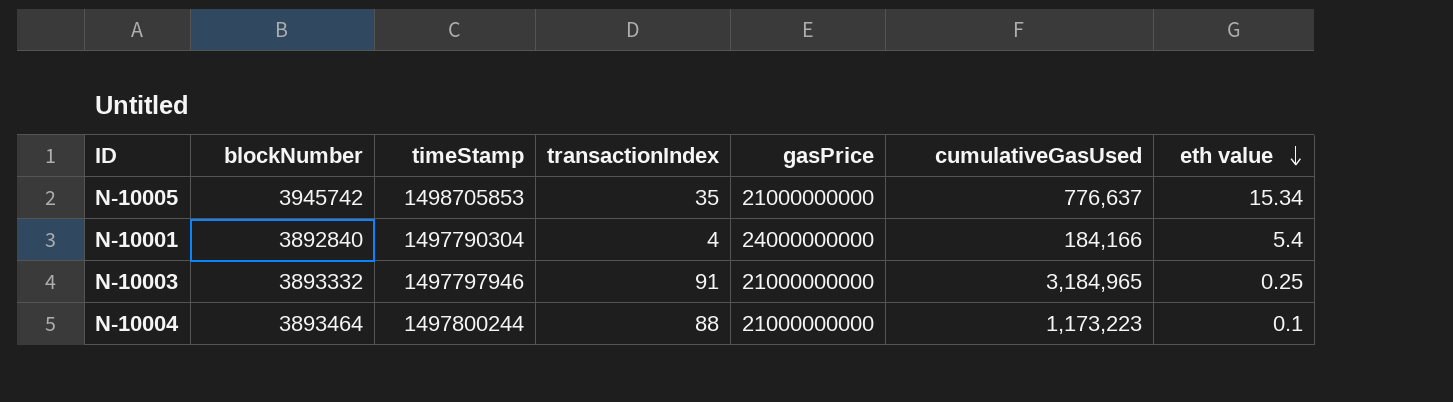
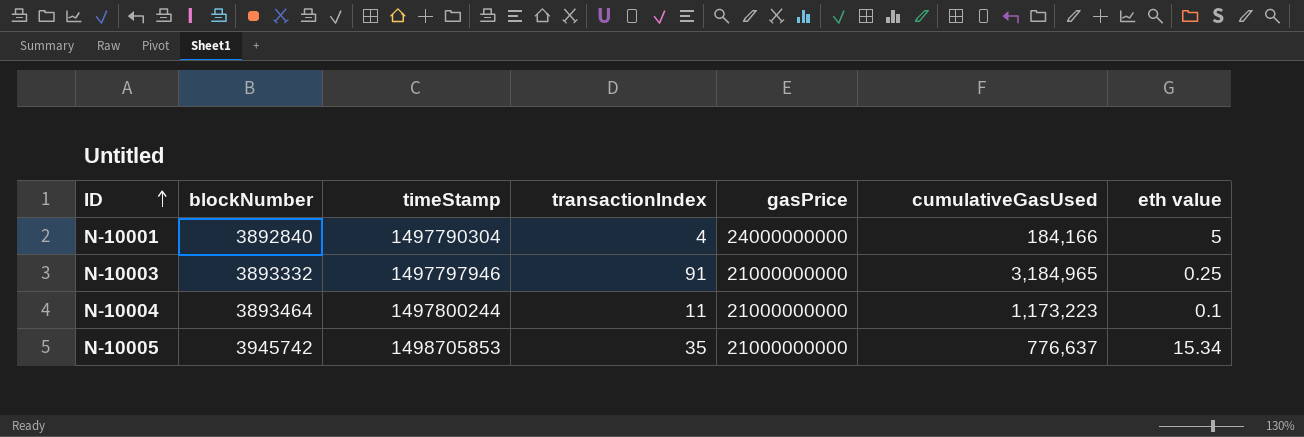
row order: eth value descending -> ID ascending
N-10001 | eth value: 5.4 -> 5
N-10004 | transactionIndex: 88 -> 11

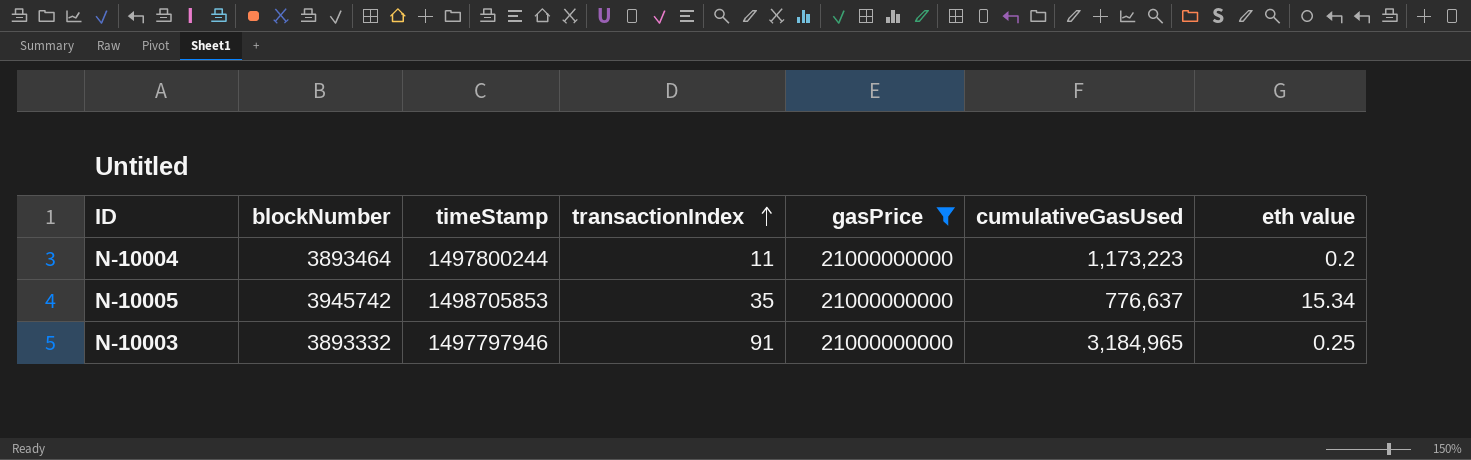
filter: none -> gasPrice = 21000000000
row order: ID ascending -> transactionIndex ascending
N-10004 | eth value: 0.1 -> 0.2

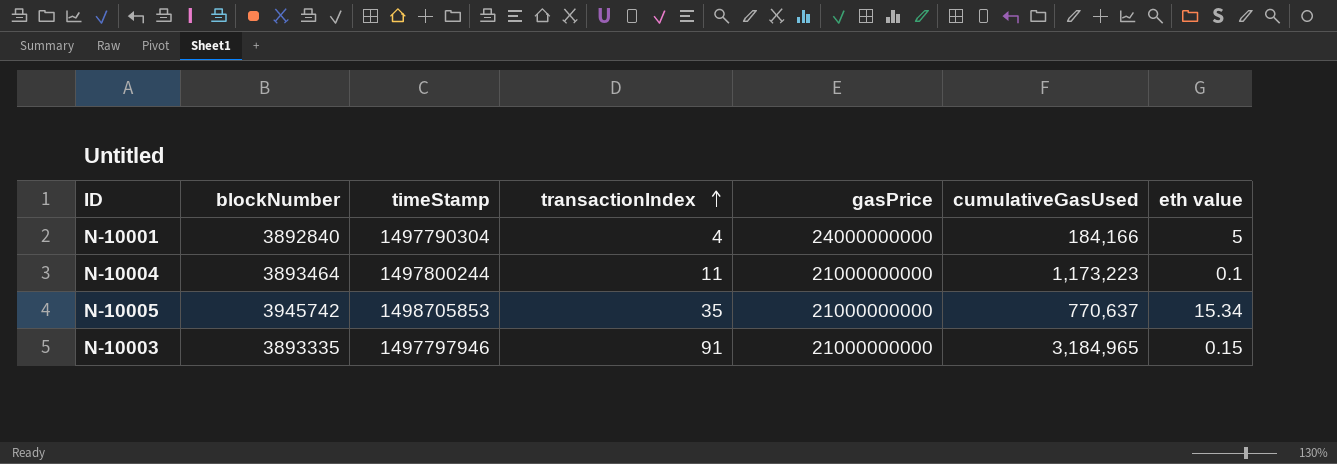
filter: gasPrice = 21000000000 -> none
N-10004 | eth value: 0.2 -> 0.1
N-10005 | cumulativeGasUsed: 776,637 -> 770,637
N-10003 | blockNumber: 3893332 -> 3893335
N-10003 | eth value: 0.25 -> 0.15

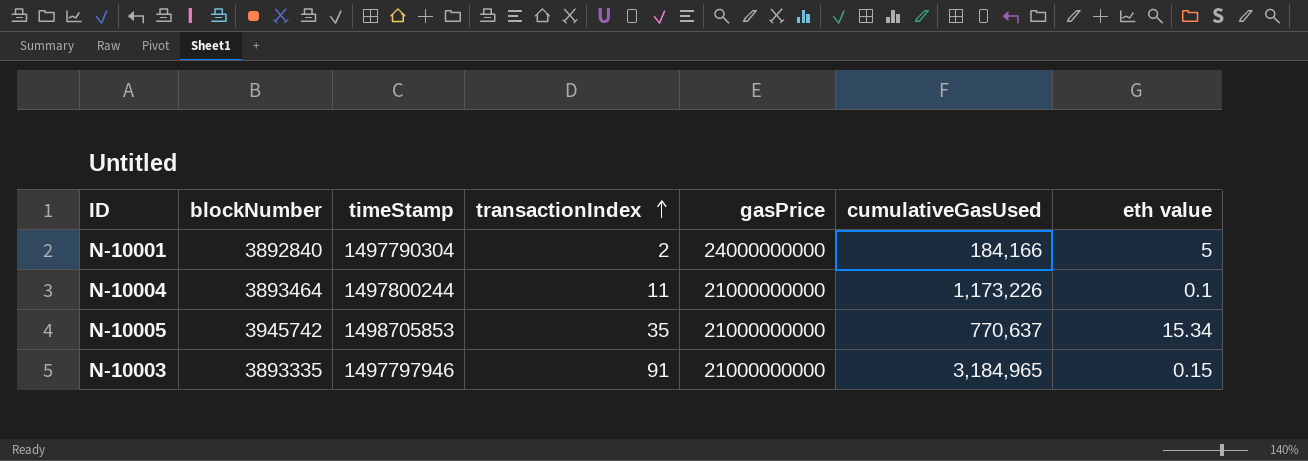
N-10001 | transactionIndex: 4 -> 2
N-10004 | cumulativeGasUsed: 1,173,223 -> 1,173,226

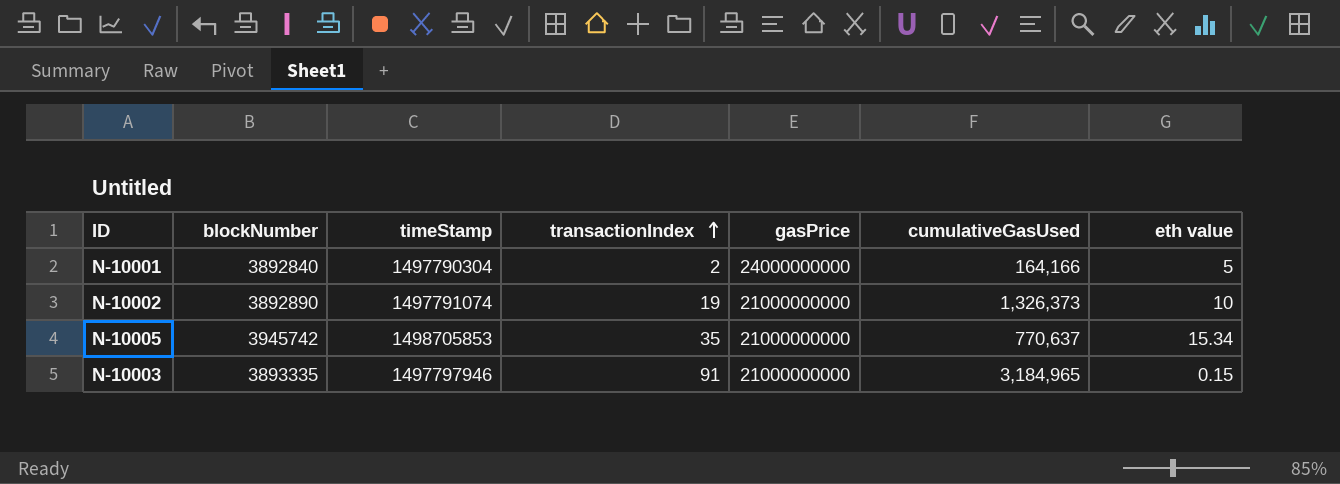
row N-10004: 3893464 | 1497800244 | 11 | 21000000000 | 1,173,226 | 0.1 -> none
N-10001 | cumulativeGasUsed: 184,166 -> 164,166
row N-10002: none -> 3892890 | 1497791074 | 19 | 21000000000 | 1,326,373 | 10

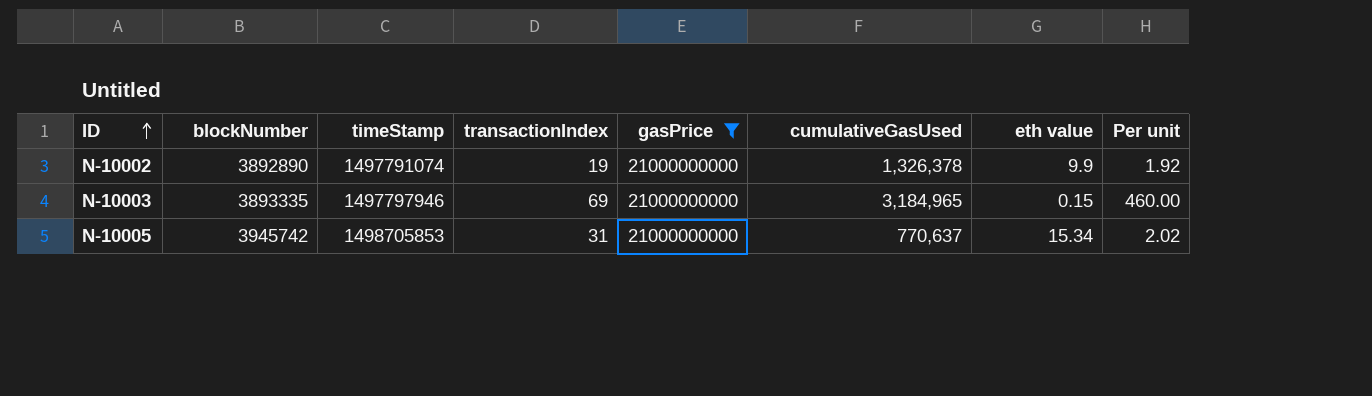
filter: none -> gasPrice = 21000000000
row order: transactionIndex ascending -> ID ascending
column Per unit | formula: none -> [transactionIndex] / [eth value]
N-10002 | cumulativeGasUsed: 1,326,373 -> 1,326,378
N-10002 | eth value: 10 -> 9.9
N-10003 | transactionIndex: 91 -> 69
N-10005 | transactionIndex: 35 -> 31

